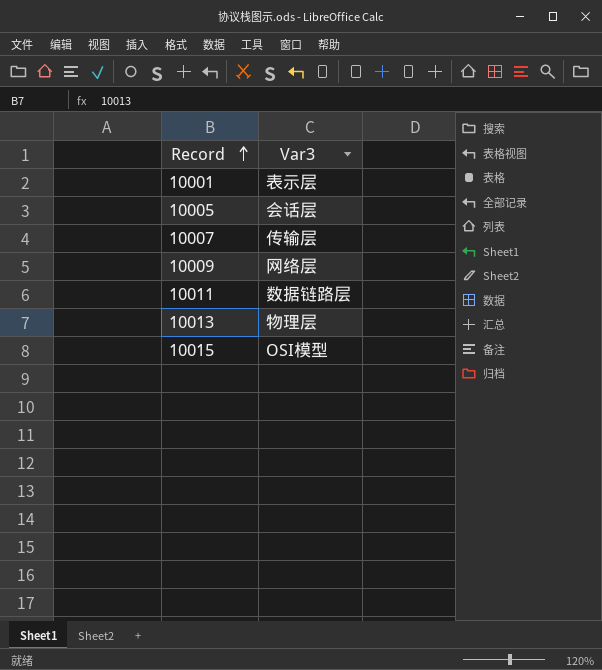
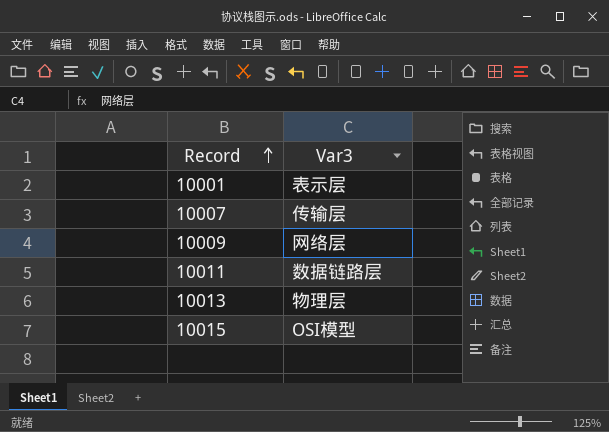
row 10005: 会话层 -> none

